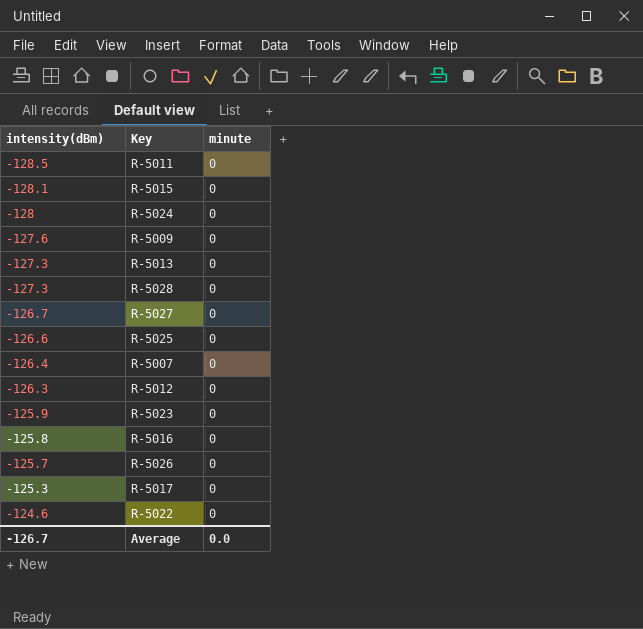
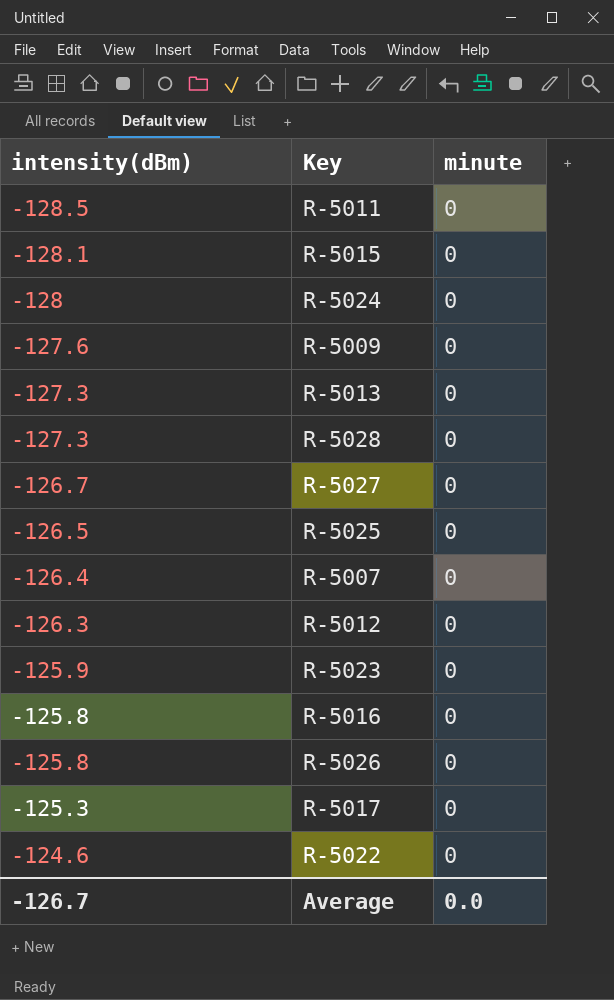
R-5025 | intensity(dBm): -126.6 -> -126.5
R-5026 | intensity(dBm): -125.7 -> -125.8

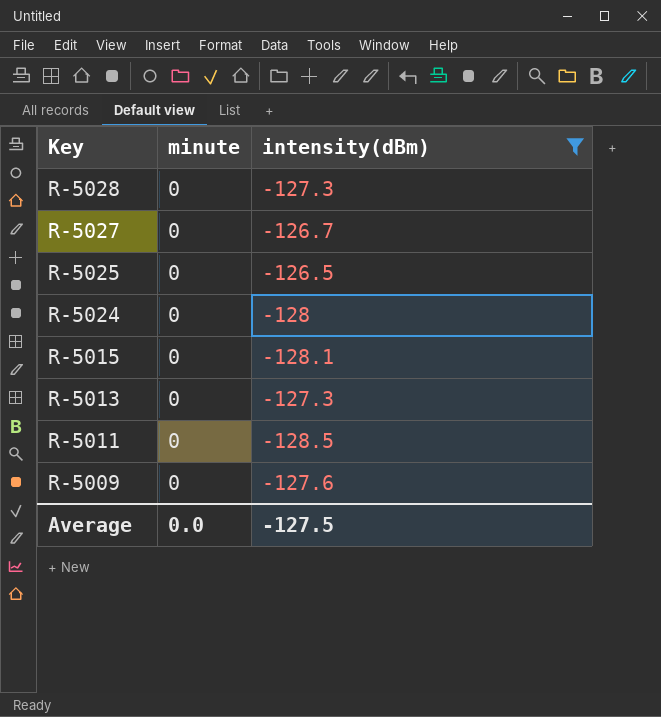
filter: none -> intensity(dBm) <= -126.5
row order: intensity(dBm) ascending -> Key descending
column intensity(dBm) | position: 1 -> 3
Average | intensity(dBm): -126.7 -> -127.5

